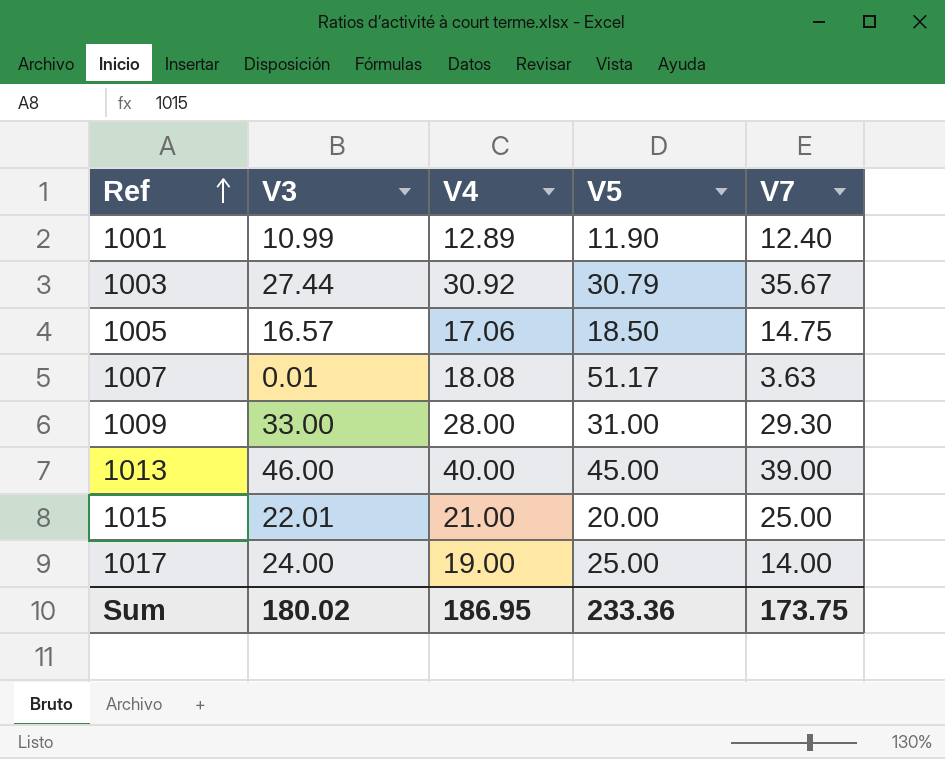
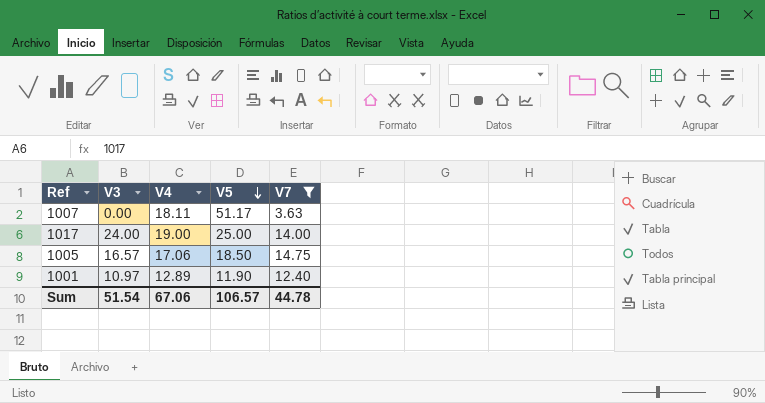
filter: none -> V7 <= 14.75
row order: Ref ascending -> V5 descending
1007 | V3: 0.01 -> 0.00
1007 | V4: 18.08 -> 18.11
1001 | V3: 10.99 -> 10.97
Sum | V3: 180.02 -> 51.54
Sum | V4: 186.95 -> 67.06
Sum | V5: 233.36 -> 106.57
Sum | V7: 173.75 -> 44.78

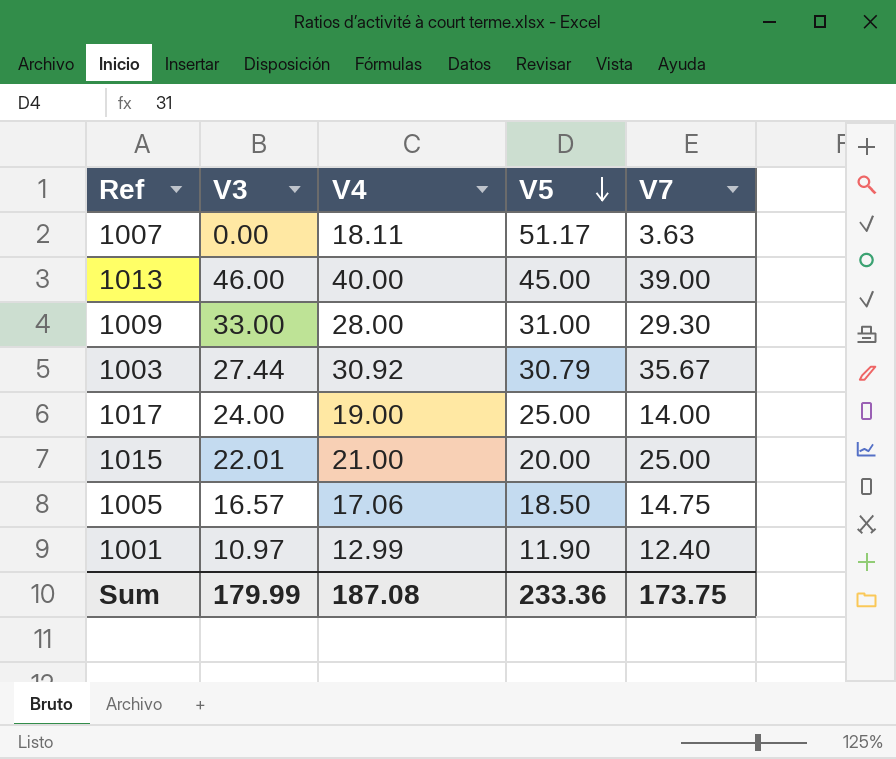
filter: V7 <= 14.75 -> none
1001 | V4: 12.89 -> 12.99
Sum | V3: 51.54 -> 179.99
Sum | V4: 67.06 -> 187.08
Sum | V5: 106.57 -> 233.36
Sum | V7: 44.78 -> 173.75

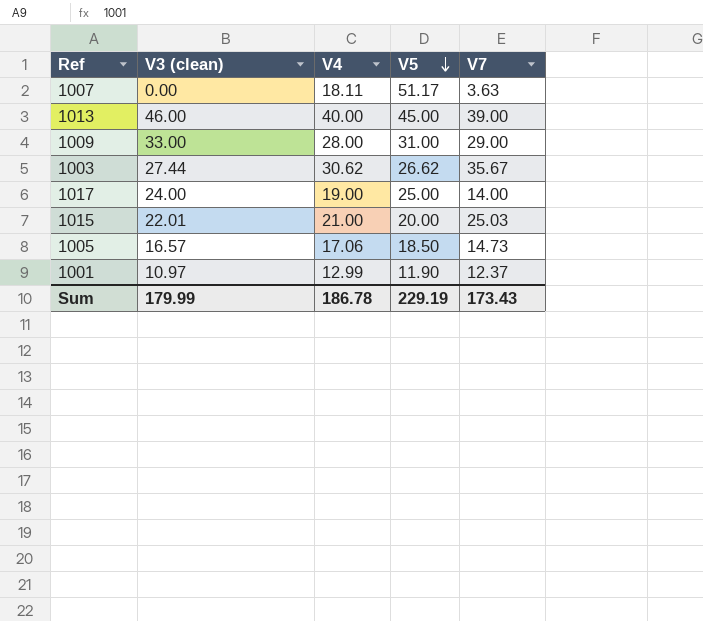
column name: V3 -> V3 (clean)
1009 | V7: 29.30 -> 29.00
1003 | V4: 30.92 -> 30.62
1003 | V5: 30.79 -> 26.62
1015 | V7: 25.00 -> 25.03
1005 | V7: 14.75 -> 14.73
1001 | V7: 12.40 -> 12.37
Sum | V4: 187.08 -> 186.78
Sum | V5: 233.36 -> 229.19
Sum | V7: 173.75 -> 173.43

